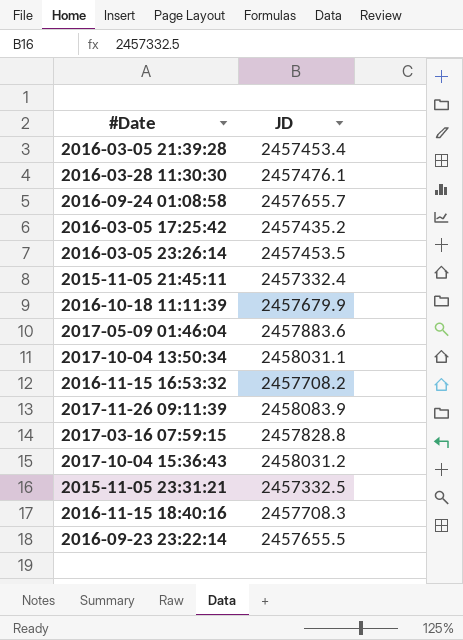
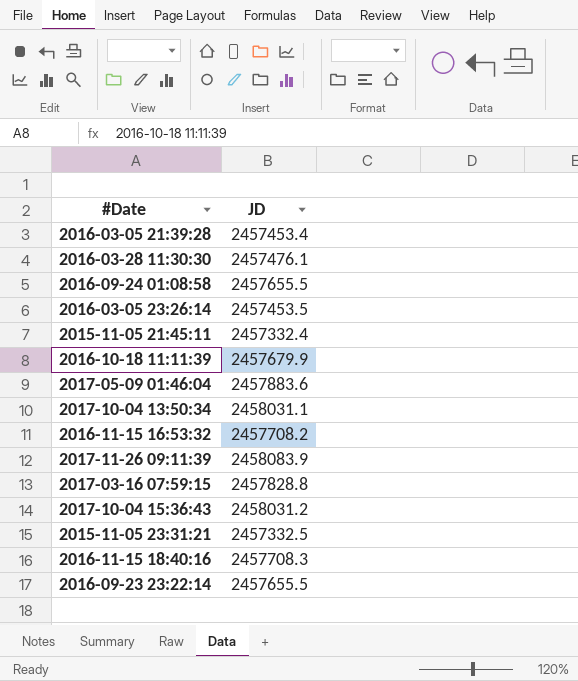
row 2016-03-05 17:25:42: 2457435.2 -> none
2016-09-24 01:08:58 | JD: 2457655.7 -> 2457655.5

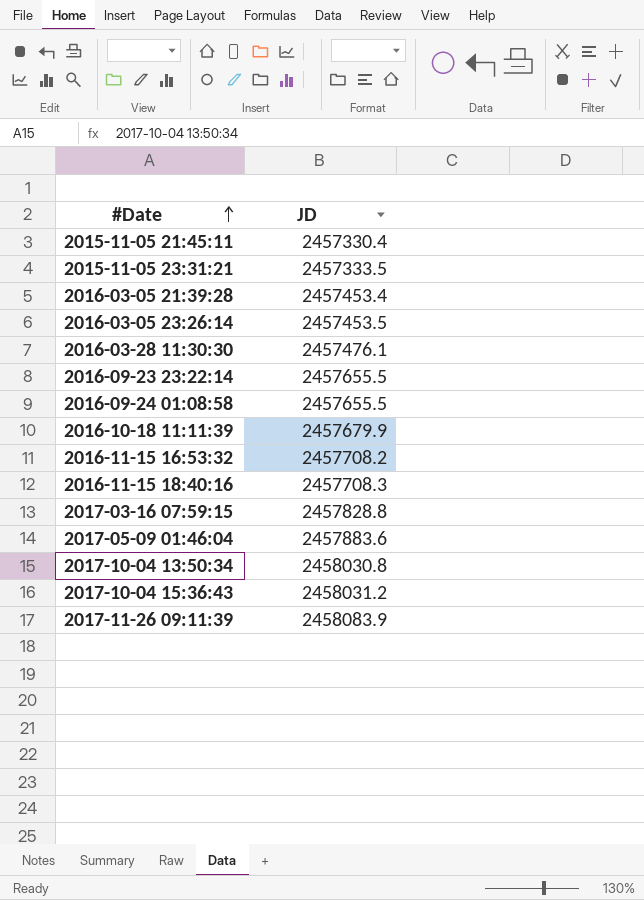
row order: none -> #Date ascending
2015-11-05 21:45:11 | JD: 2457332.4 -> 2457330.4
2015-11-05 23:31:21 | JD: 2457332.5 -> 2457333.5
2017-10-04 13:50:34 | JD: 2458031.1 -> 2458030.8

